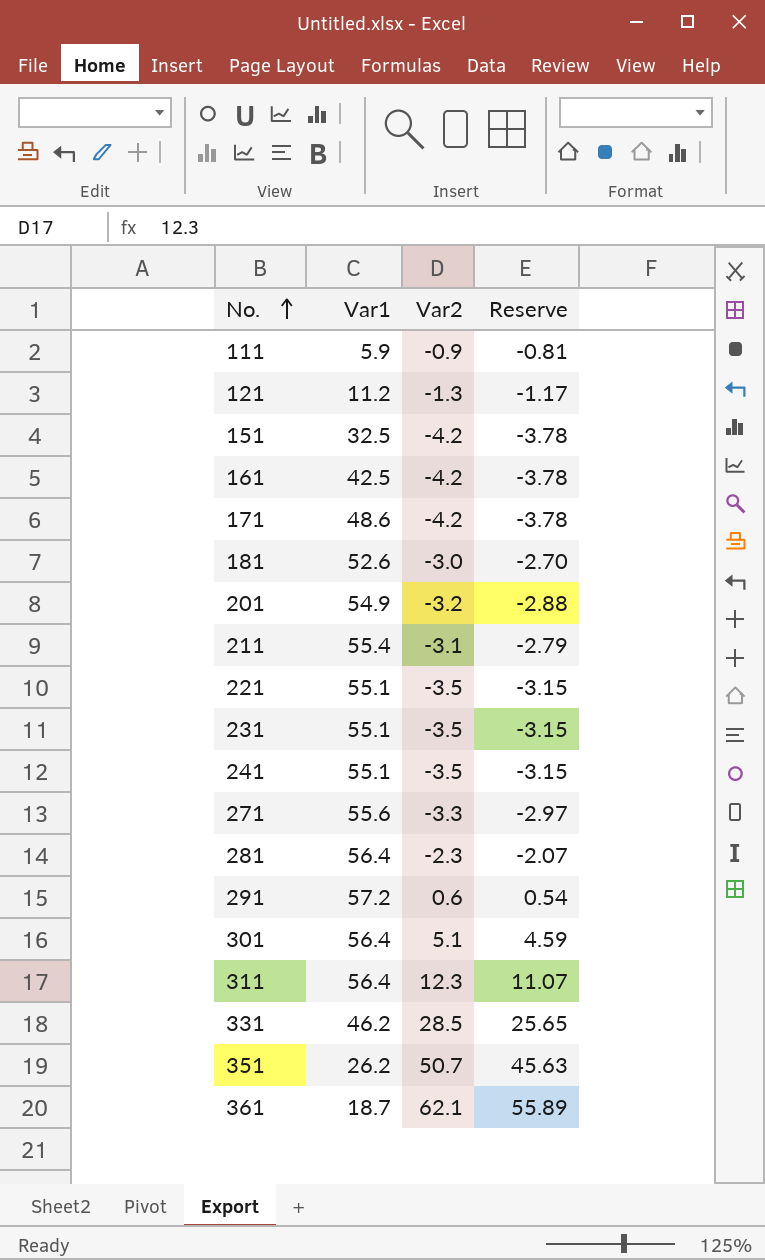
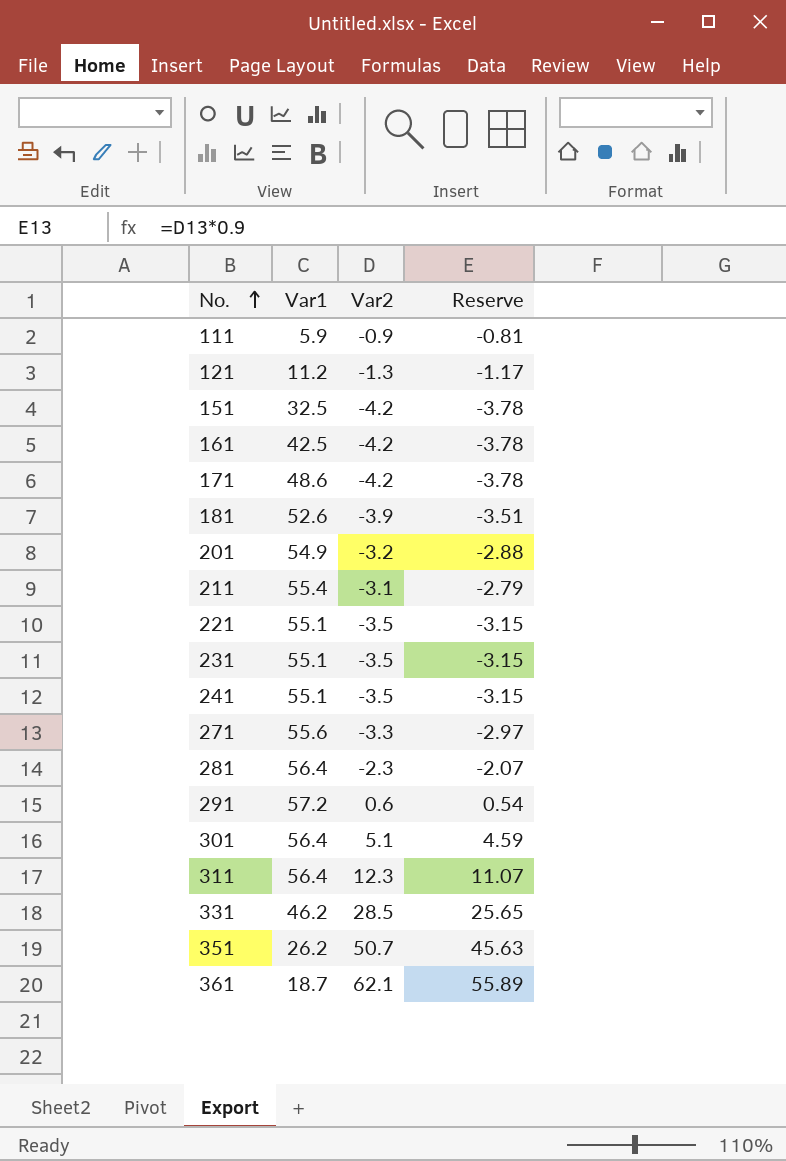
181 | Var2: -3.0 -> -3.9
181 | Reserve: -2.70 -> -3.51

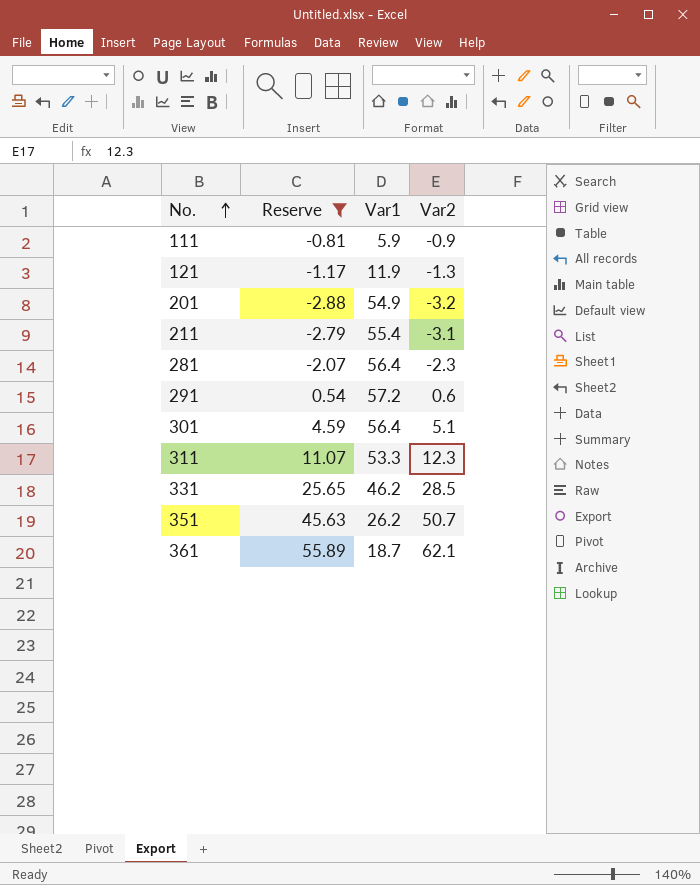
filter: none -> Reserve >= -2.88
column Reserve | position: 4 -> 2
121 | Var1: 11.2 -> 11.9
311 | Var1: 56.4 -> 53.3

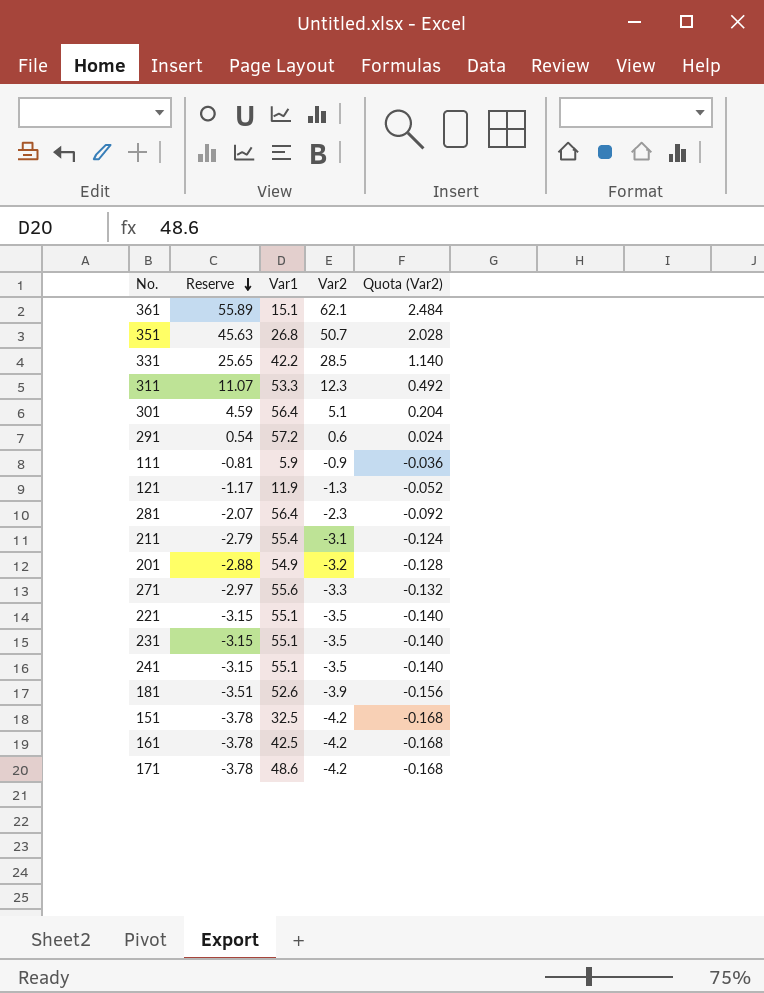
filter: Reserve >= -2.88 -> none
row order: No. ascending -> Reserve descending
column Quota (Var2) | formula: none -> [Var2] * 0.04
361 | Var1: 18.7 -> 15.1
351 | Var1: 26.2 -> 26.8
331 | Var1: 46.2 -> 42.2

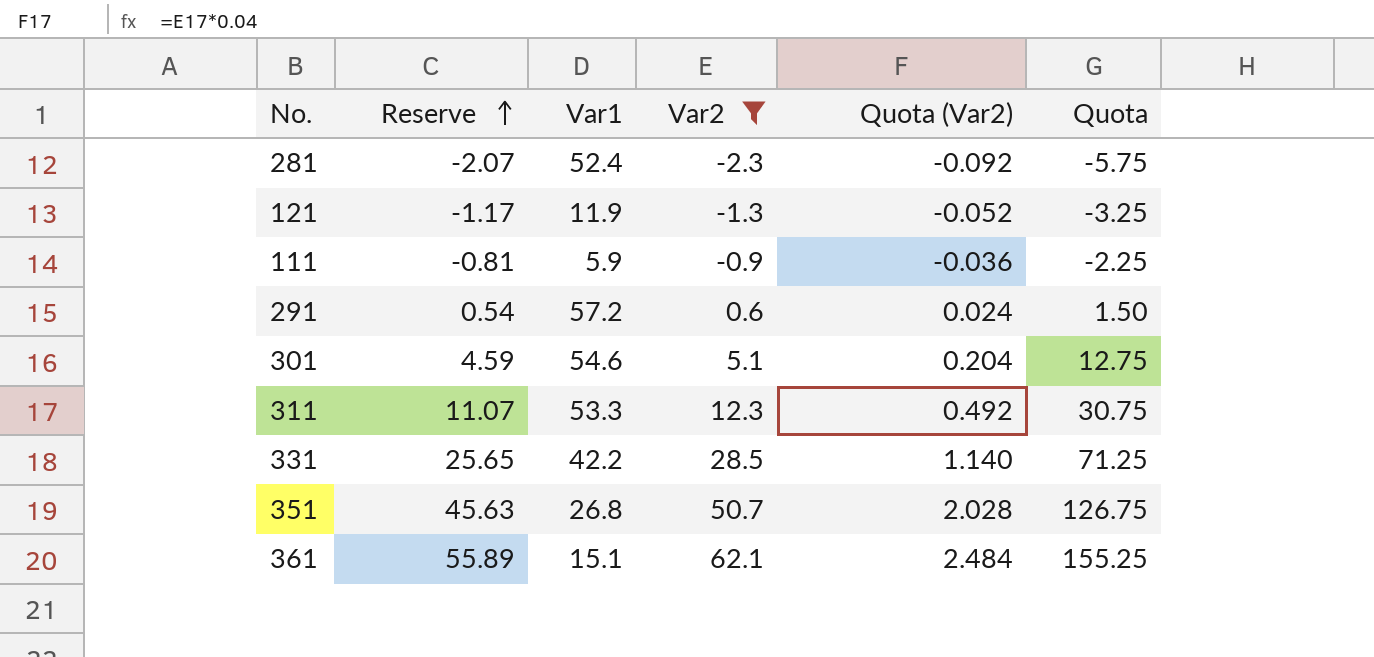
filter: none -> Var2 >= -2.3
row order: Reserve descending -> Reserve ascending
column Quota | formula: none -> [Var2] * 2.5
281 | Var1: 56.4 -> 52.4
301 | Var1: 56.4 -> 54.6

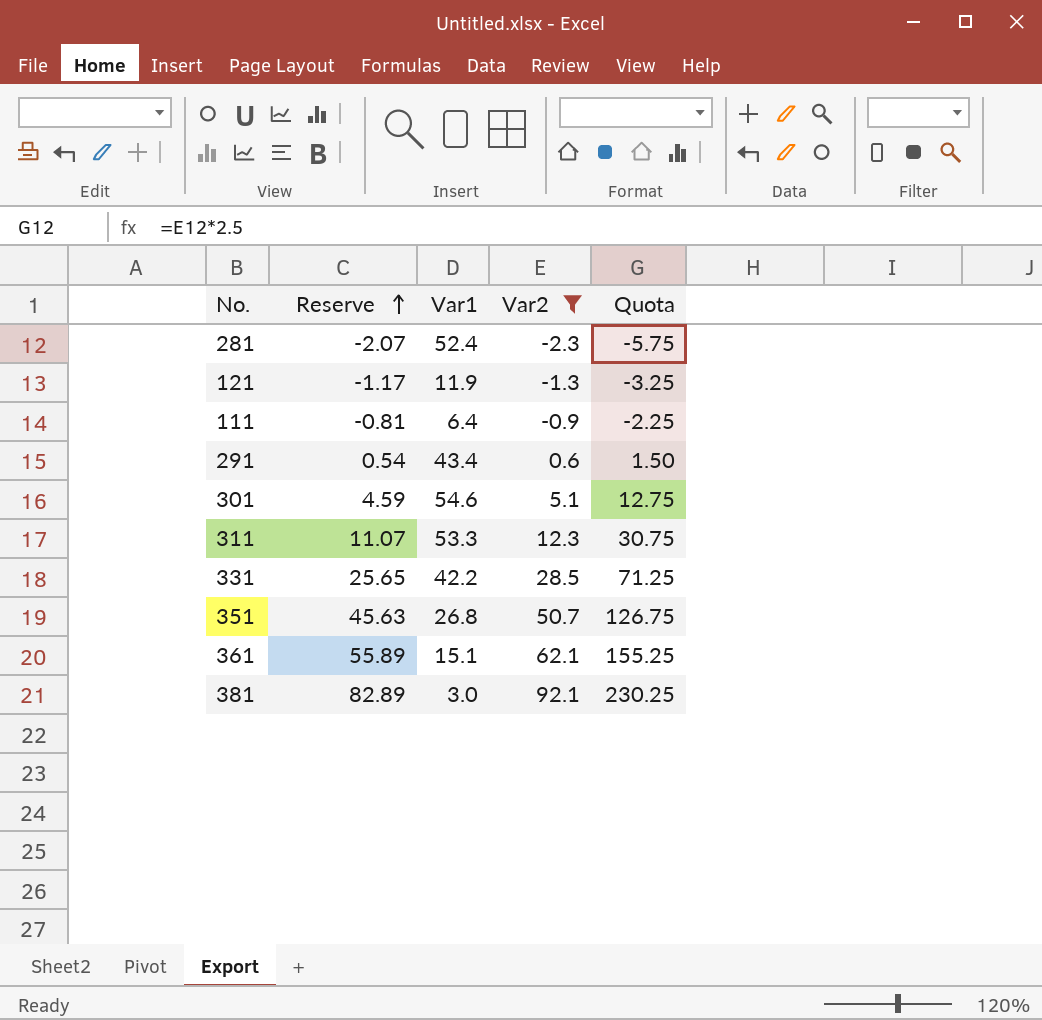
column Quota (Var2) | formula: [Var2] * 0.04 -> none
111 | Var1: 5.9 -> 6.4
291 | Var1: 57.2 -> 43.4
row 381: none -> 82.89 | 3.0 | 92.1 | 230.25

